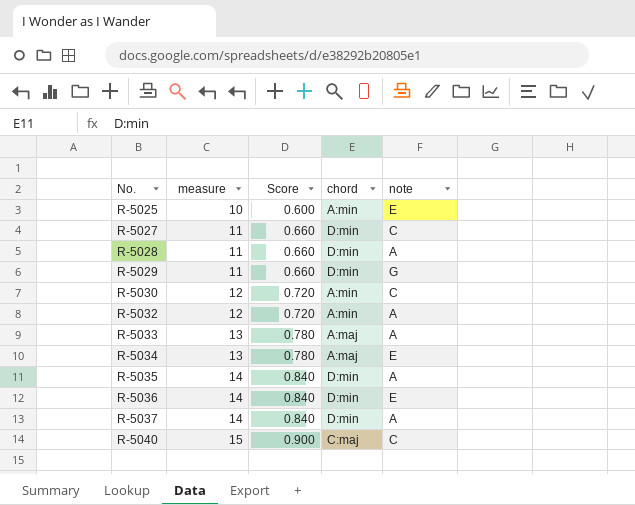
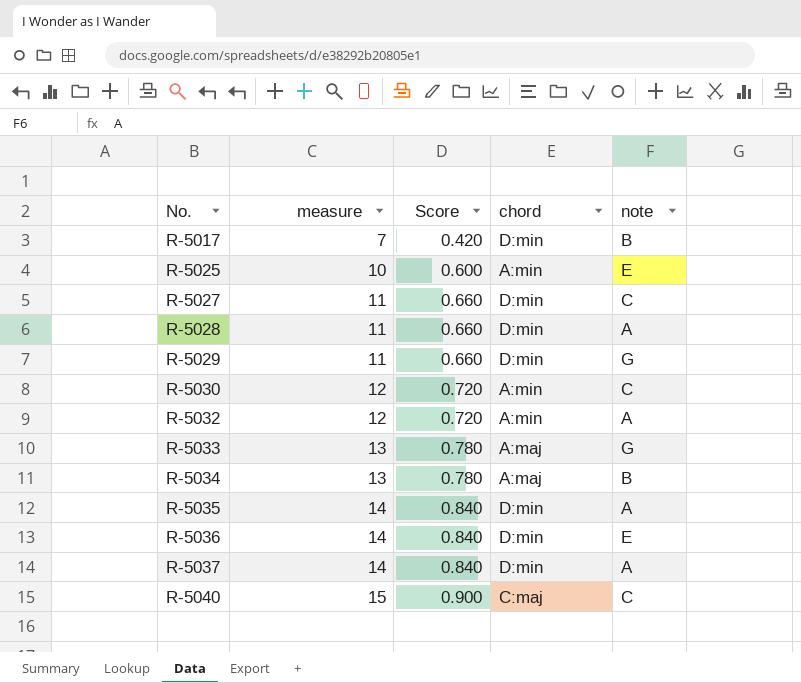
row R-5017: none -> 7 | 0.420 | D:min | B
R-5033 | note: A -> G
R-5034 | note: E -> B

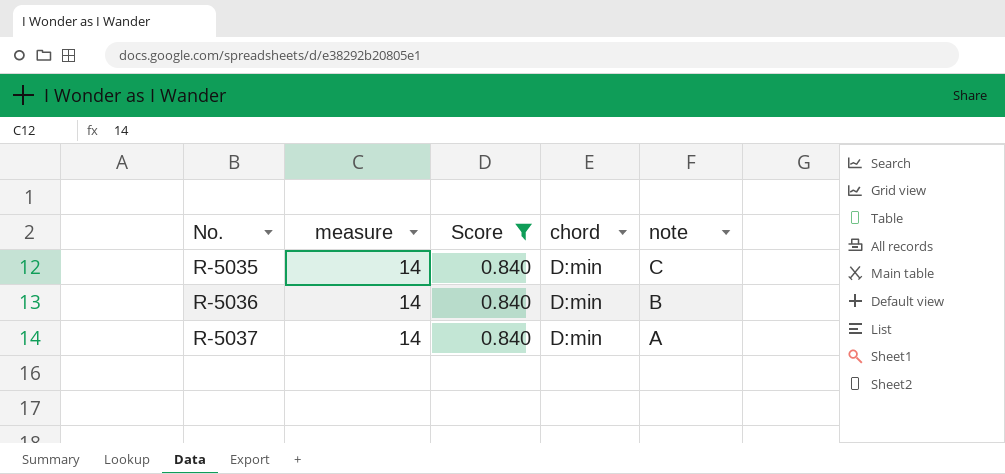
filter: none -> Score = 0.840
R-5035 | note: A -> C
R-5036 | note: E -> B

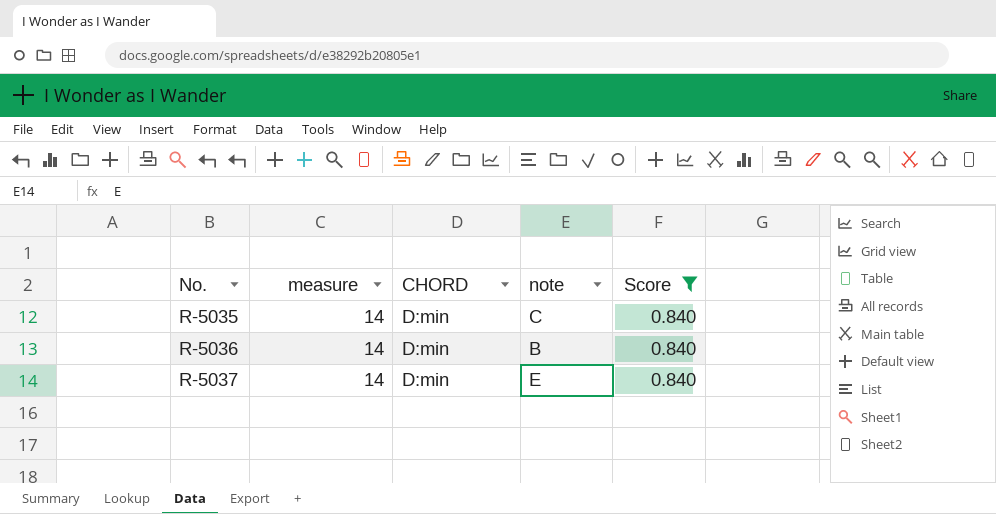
column name: chord -> CHORD
column Score | position: 3 -> 5
R-5037 | note: A -> E

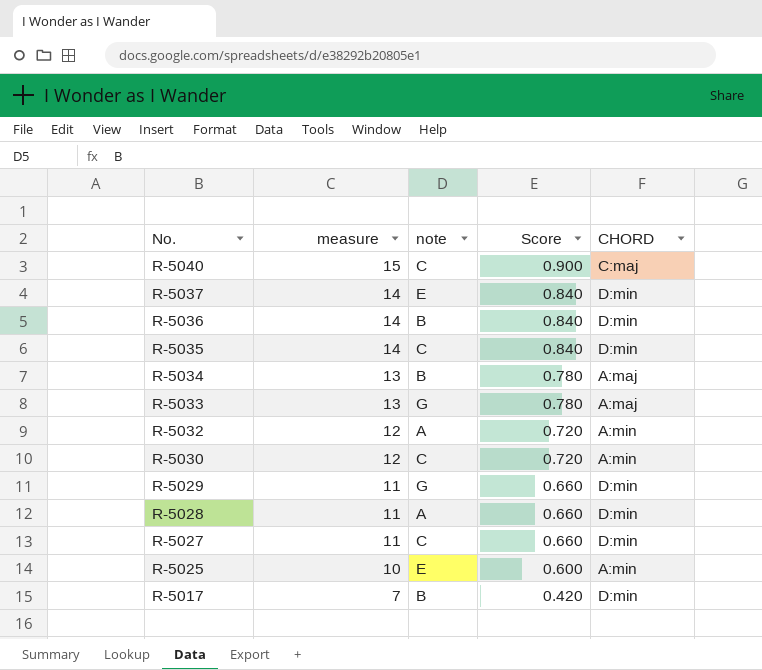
filter: Score = 0.840 -> none
row order: No. ascending -> No. descending
column CHORD | position: 3 -> 5

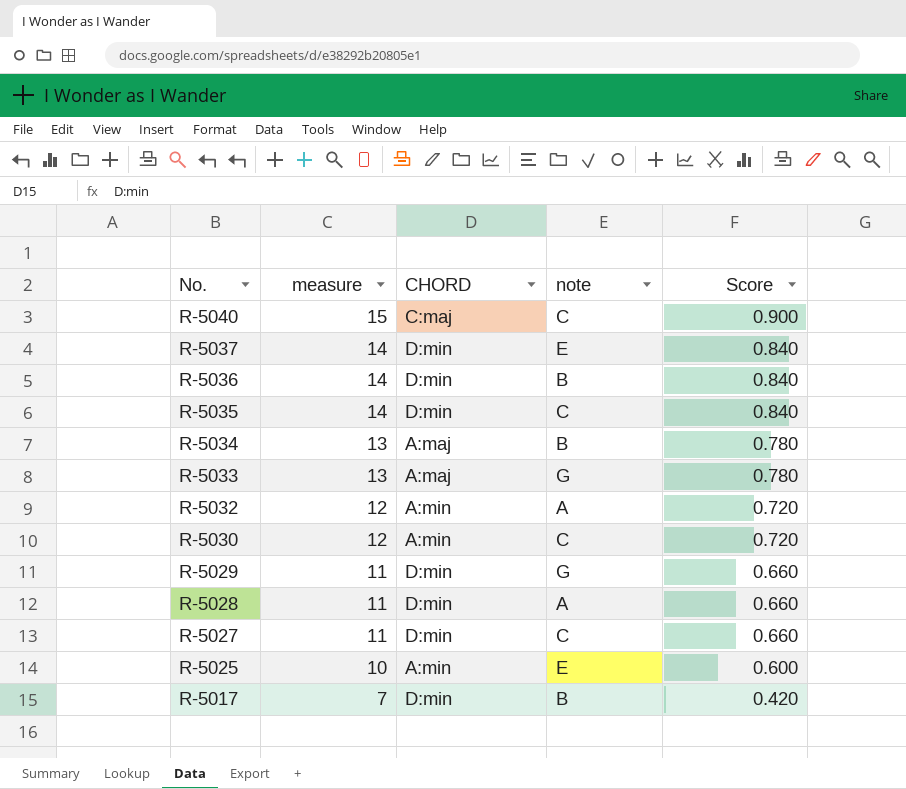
column CHORD | position: 5 -> 3

